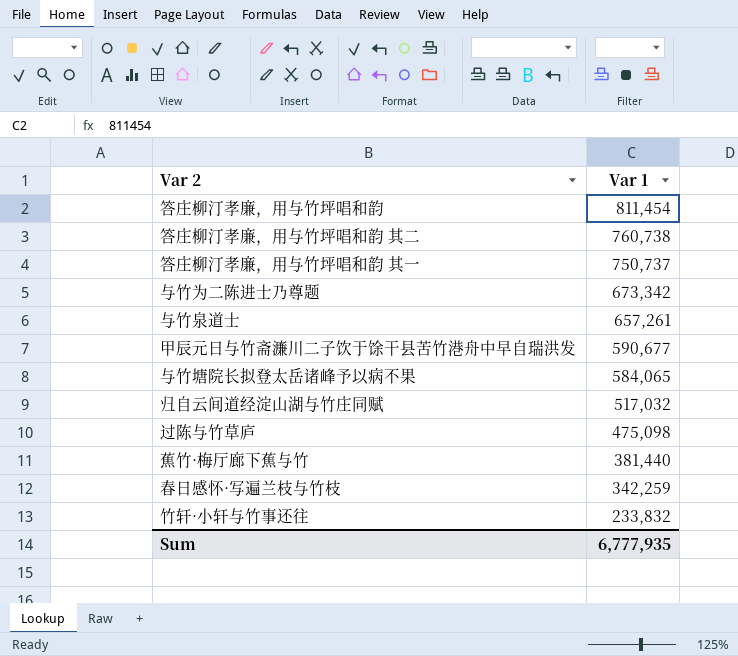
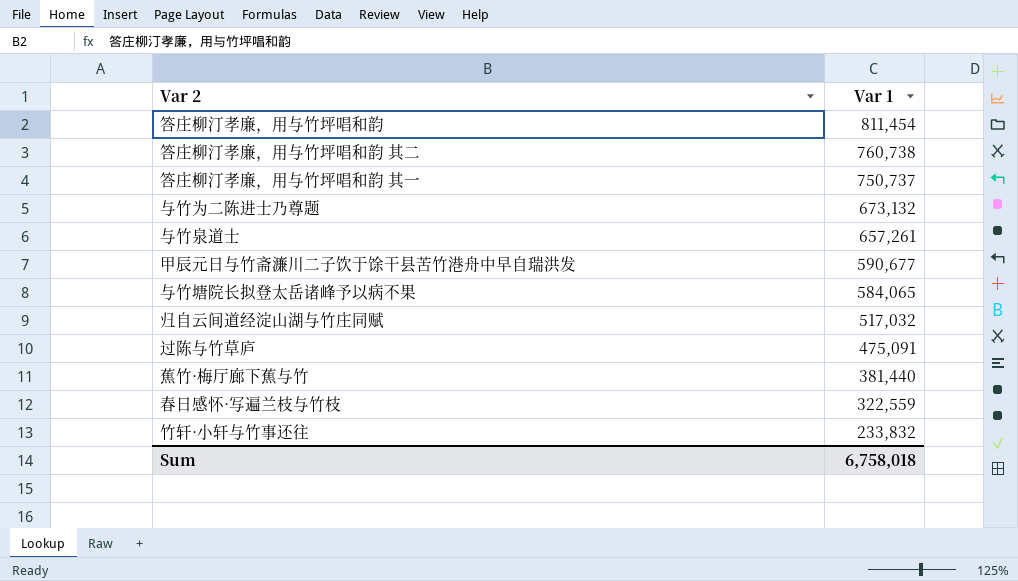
与竹为二陈进士乃尊题 | Var 1: 673,342 -> 673,132
过陈与竹草庐 | Var 1: 475,098 -> 475,091
春日感怀·写遍兰枝与竹枝 | Var 1: 342,259 -> 322,559
Sum | Var 1: 6,777,935 -> 6,758,018

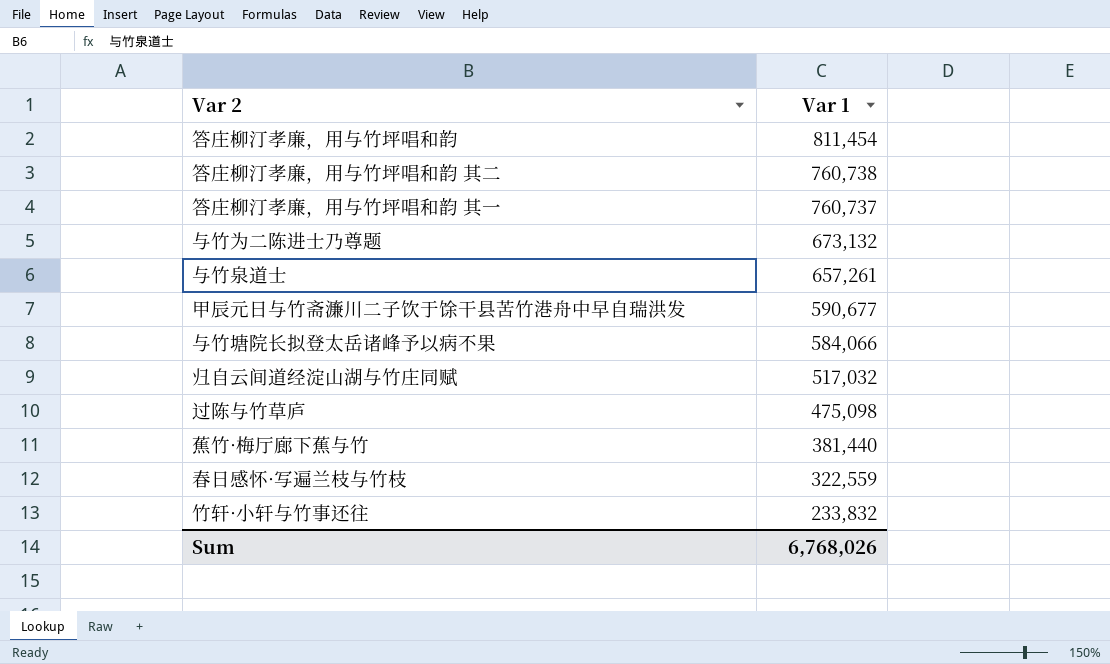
答庄柳汀孝廉，用与竹坪唱和韵 其一 | Var 1: 750,737 -> 760,737
与竹塘院长拟登太岳诸峰予以病不果 | Var 1: 584,065 -> 584,066
过陈与竹草庐 | Var 1: 475,091 -> 475,098
Sum | Var 1: 6,758,018 -> 6,768,026

